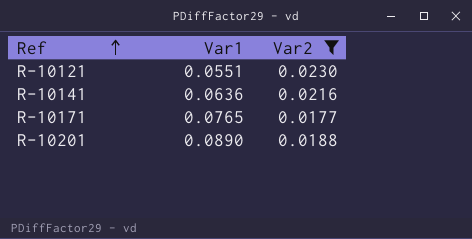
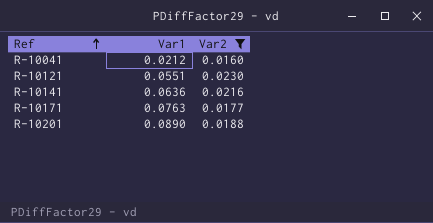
row R-10041: none -> 0.0212 | 0.0160
R-10171 | Var1: 0.0765 -> 0.0763

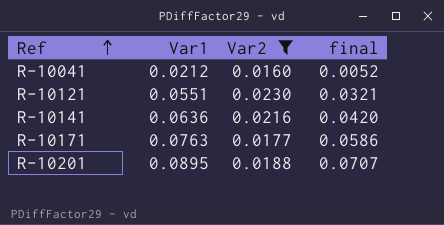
column final | formula: none -> [Var1] - [Var2]
R-10201 | Var1: 0.0890 -> 0.0895

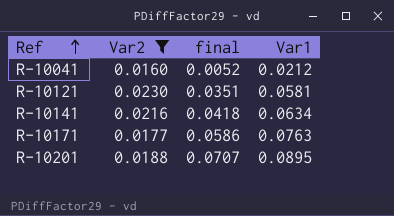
column Var1 | position: 2 -> 4
R-10121 | final: 0.0321 -> 0.0351
R-10121 | Var1: 0.0551 -> 0.0581
R-10141 | final: 0.0420 -> 0.0418
R-10141 | Var1: 0.0636 -> 0.0634

